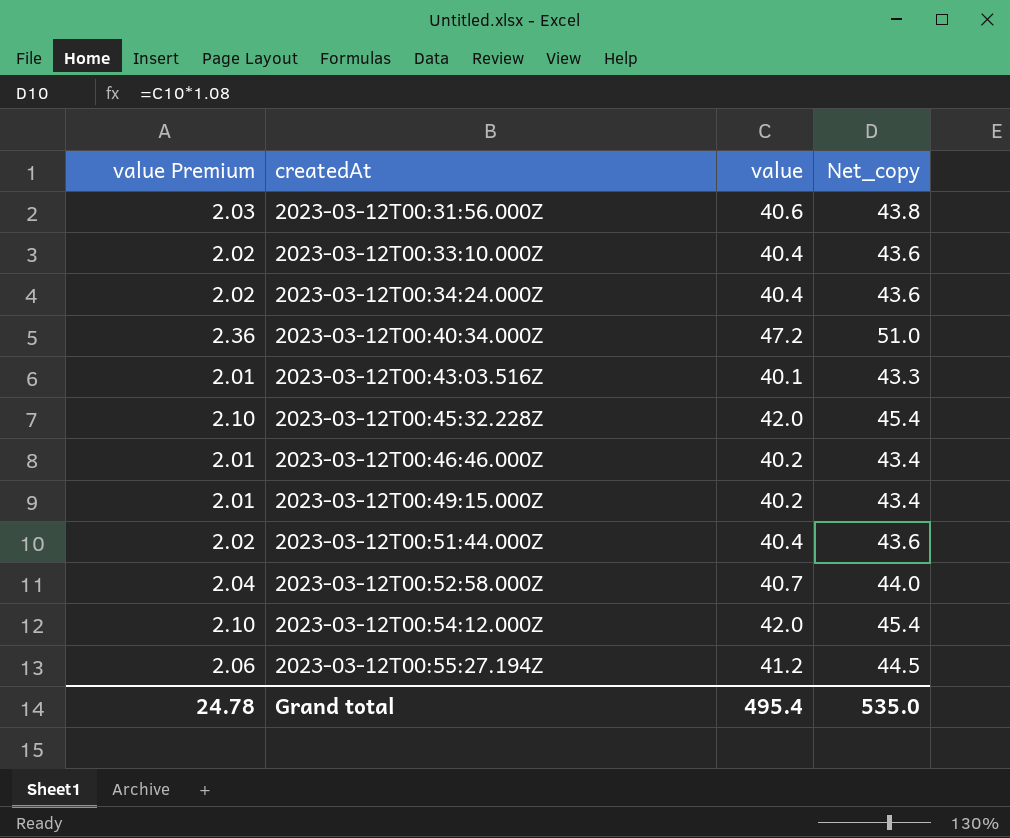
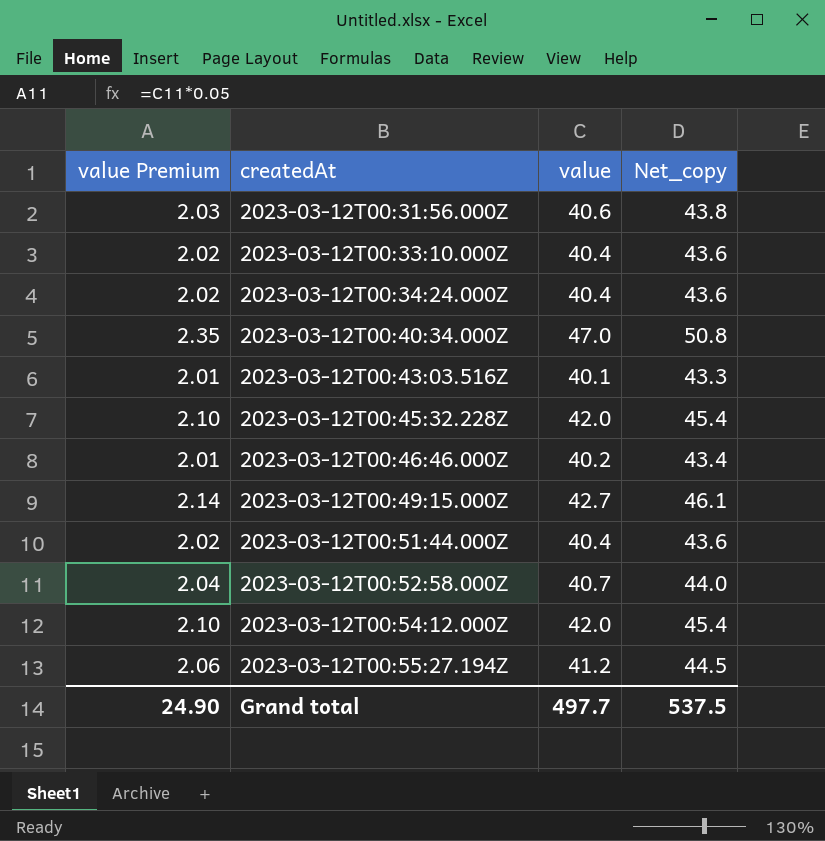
2023-03-12T00:40:34.000Z | value Premium: 2.36 -> 2.35
2023-03-12T00:40:34.000Z | value: 47.2 -> 47.0
2023-03-12T00:40:34.000Z | Net_copy: 51.0 -> 50.8
2023-03-12T00:49:15.000Z | value Premium: 2.01 -> 2.14
2023-03-12T00:49:15.000Z | value: 40.2 -> 42.7
2023-03-12T00:49:15.000Z | Net_copy: 43.4 -> 46.1
Grand total | value Premium: 24.78 -> 24.90
Grand total | value: 495.4 -> 497.7
Grand total | Net_copy: 535.0 -> 537.5

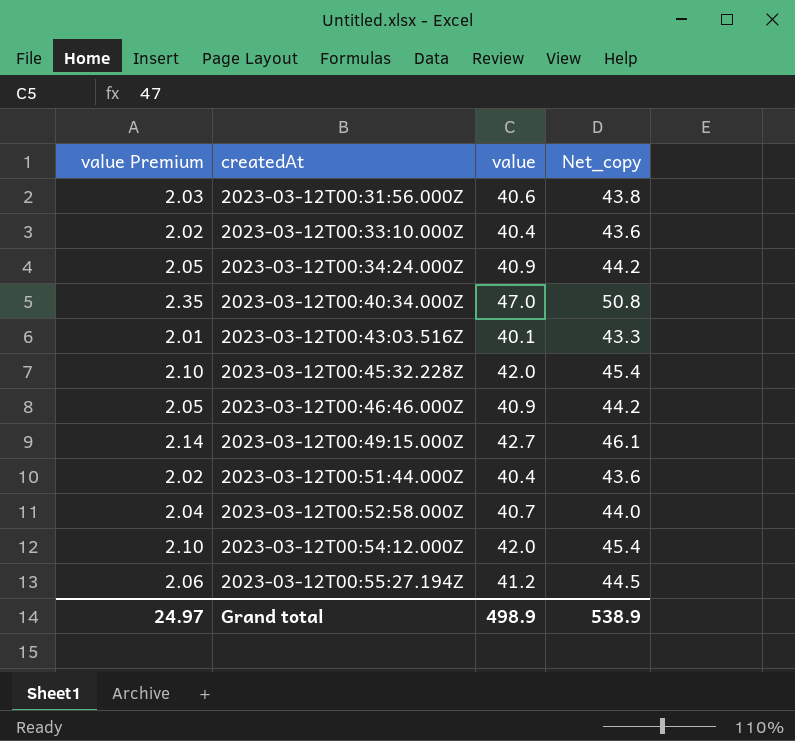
2023-03-12T00:34:24.000Z | value Premium: 2.02 -> 2.05
2023-03-12T00:34:24.000Z | value: 40.4 -> 40.9
2023-03-12T00:34:24.000Z | Net_copy: 43.6 -> 44.2
2023-03-12T00:46:46.000Z | value Premium: 2.01 -> 2.05
2023-03-12T00:46:46.000Z | value: 40.2 -> 40.9
2023-03-12T00:46:46.000Z | Net_copy: 43.4 -> 44.2
Grand total | value Premium: 24.90 -> 24.97
Grand total | value: 497.7 -> 498.9
Grand total | Net_copy: 537.5 -> 538.9

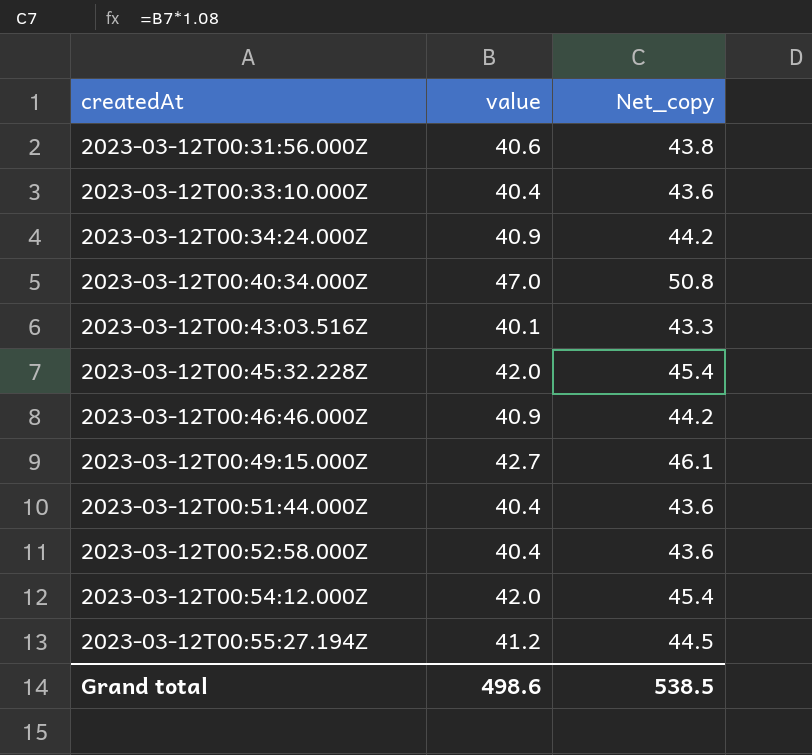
column value Premium | formula: [value] * 0.05 -> none
2023-03-12T00:52:58.000Z | value: 40.7 -> 40.4
2023-03-12T00:52:58.000Z | Net_copy: 44.0 -> 43.6
Grand total | value: 498.9 -> 498.6
Grand total | Net_copy: 538.9 -> 538.5

